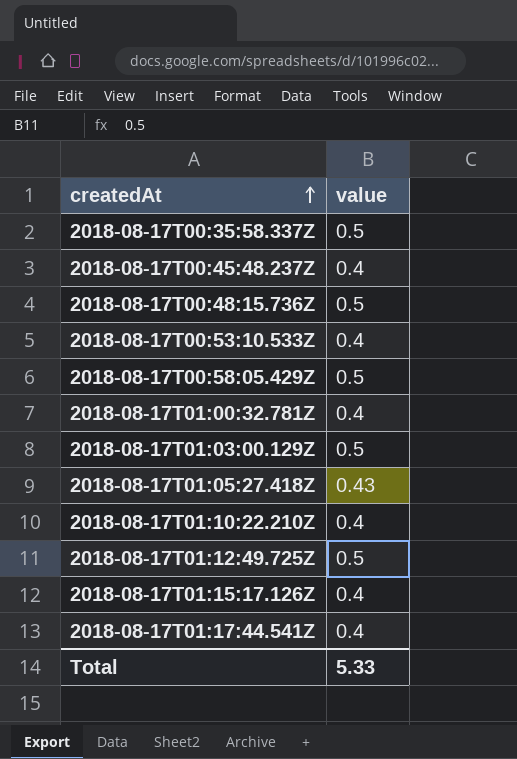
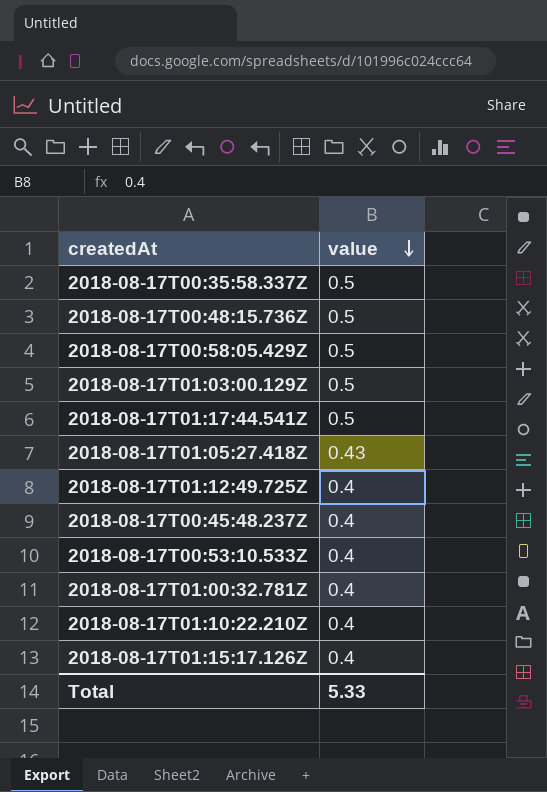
row order: createdAt ascending -> value descending
2018-08-17T01:17:44.541Z | value: 0.4 -> 0.5
2018-08-17T01:12:49.725Z | value: 0.5 -> 0.4

